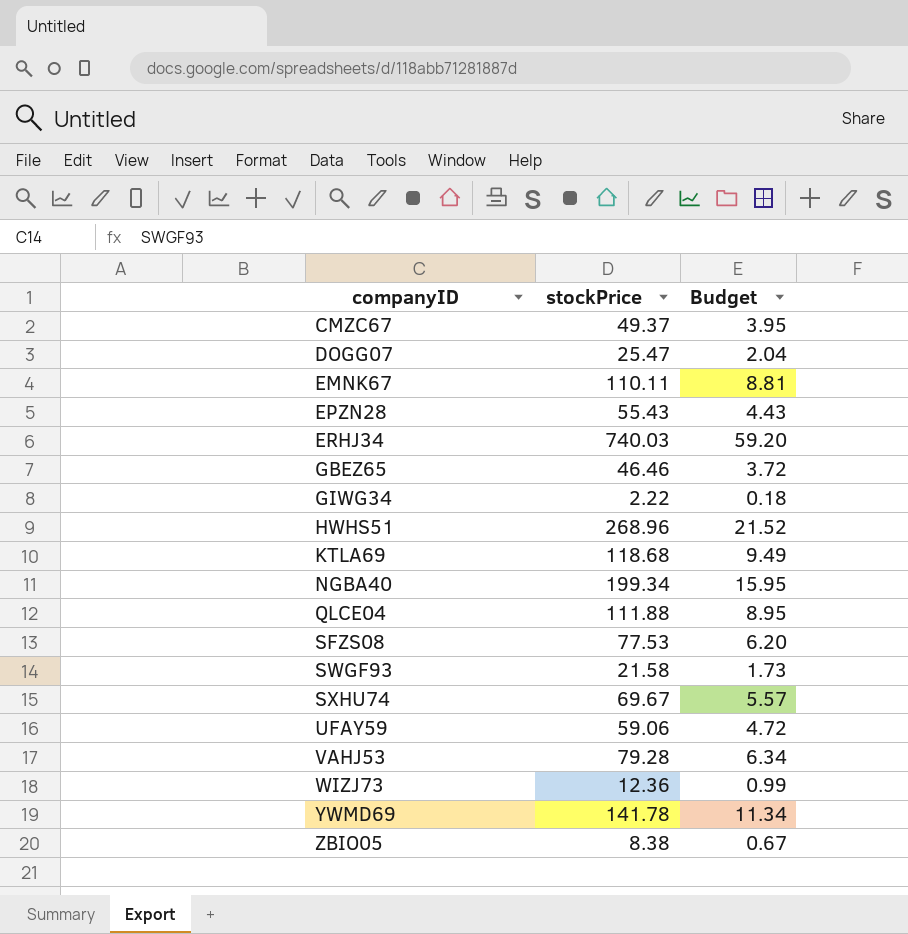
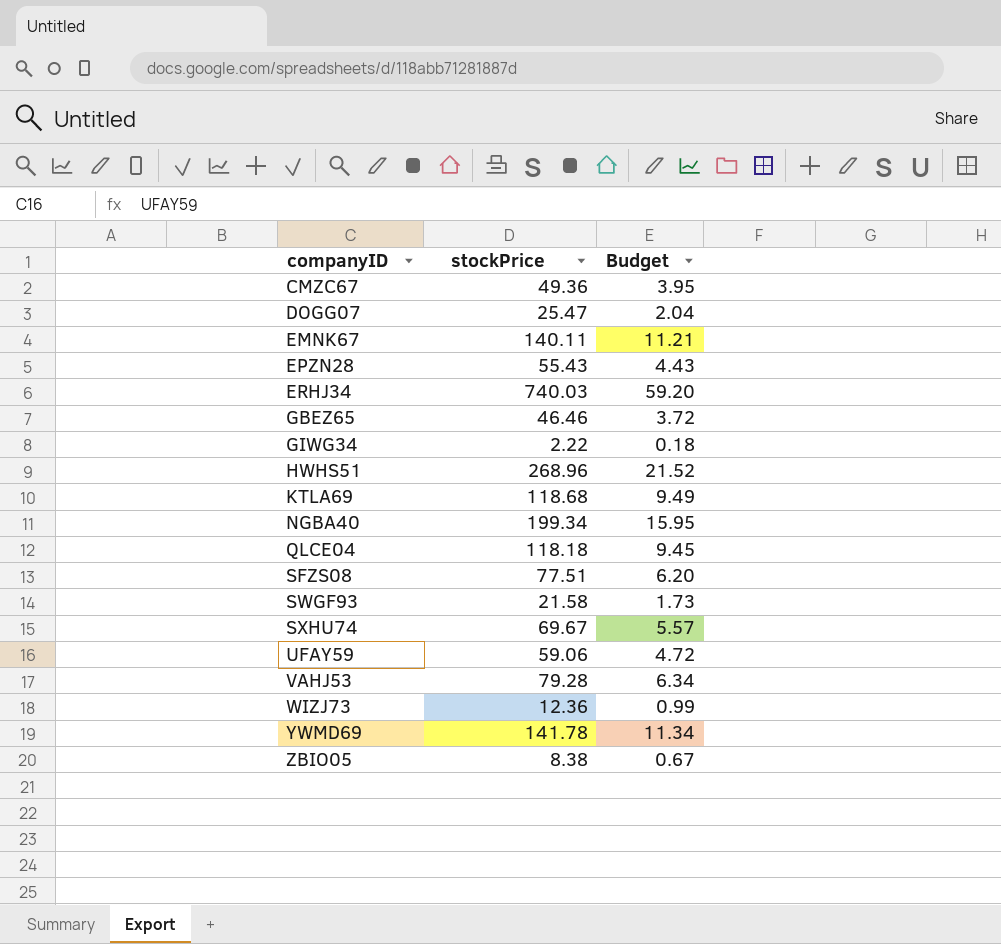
CMZC67 | stockPrice: 49.37 -> 49.36
EMNK67 | stockPrice: 110.11 -> 140.11
EMNK67 | Budget: 8.81 -> 11.21
QLCE04 | stockPrice: 111.88 -> 118.18
QLCE04 | Budget: 8.95 -> 9.45
SFZS08 | stockPrice: 77.53 -> 77.51

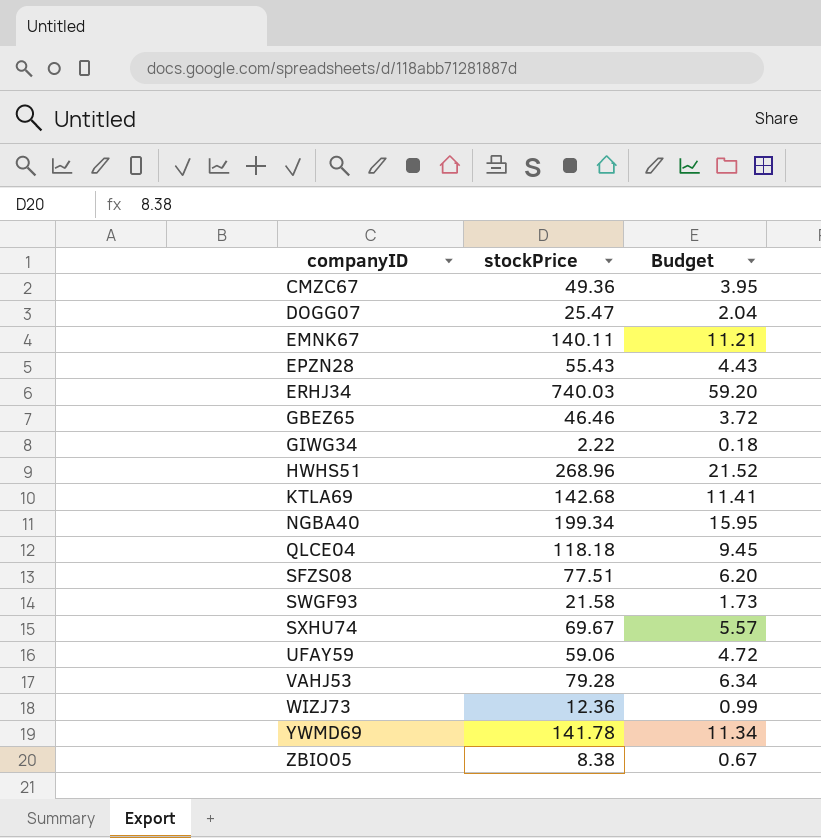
KTLA69 | stockPrice: 118.68 -> 142.68
KTLA69 | Budget: 9.49 -> 11.41

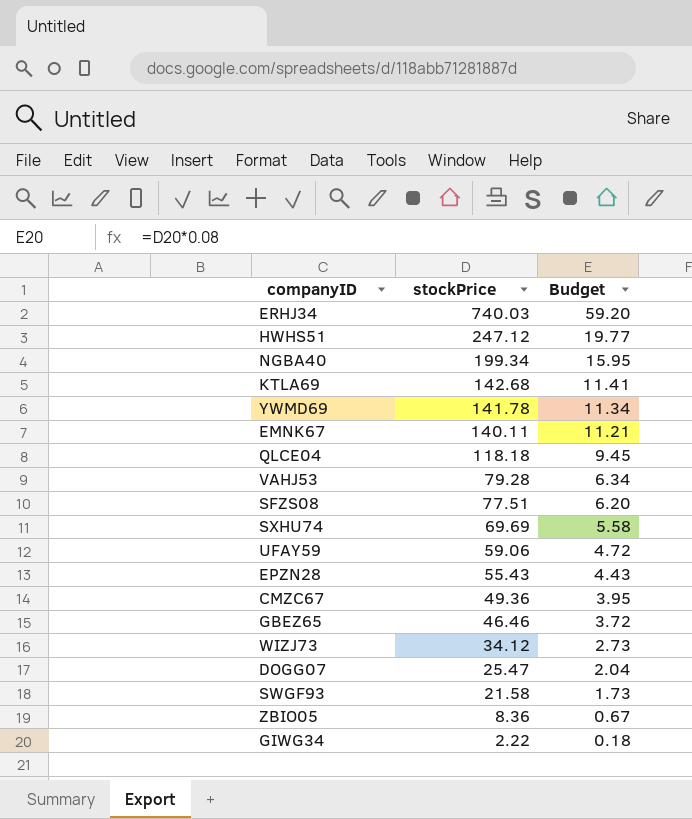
row order: companyID ascending -> stockPrice descending
HWHS51 | stockPrice: 268.96 -> 247.12
HWHS51 | Budget: 21.52 -> 19.77
SXHU74 | stockPrice: 69.67 -> 69.69
SXHU74 | Budget: 5.57 -> 5.58
WIZJ73 | stockPrice: 12.36 -> 34.12
WIZJ73 | Budget: 0.99 -> 2.73
ZBIO05 | stockPrice: 8.38 -> 8.36

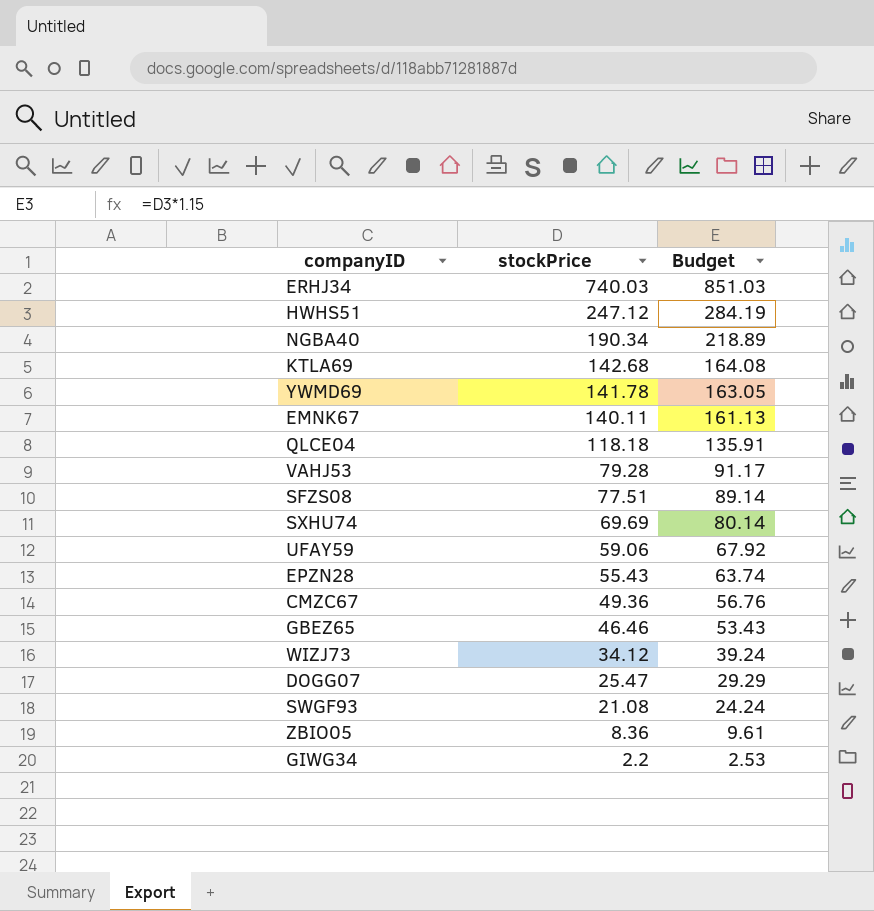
column Budget | formula: [stockPrice] * 0.08 -> [stockPrice] * 1.15
NGBA40 | stockPrice: 199.34 -> 190.34
SWGF93 | stockPrice: 21.58 -> 21.08
GIWG34 | stockPrice: 2.22 -> 2.2

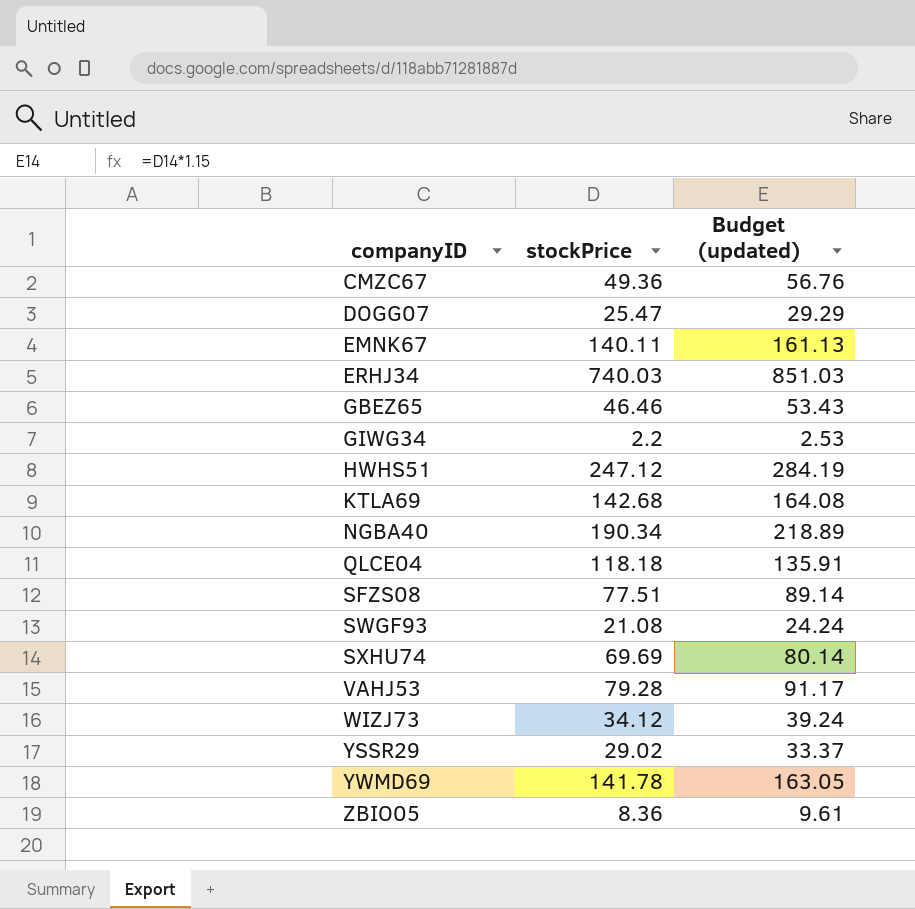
row order: stockPrice descending -> companyID ascending
column name: Budget -> Budget (updated)
row UFAY59: 59.06 | 67.92 -> none
row EPZN28: 55.43 | 63.74 -> none
row YSSR29: none -> 29.02 | 33.37

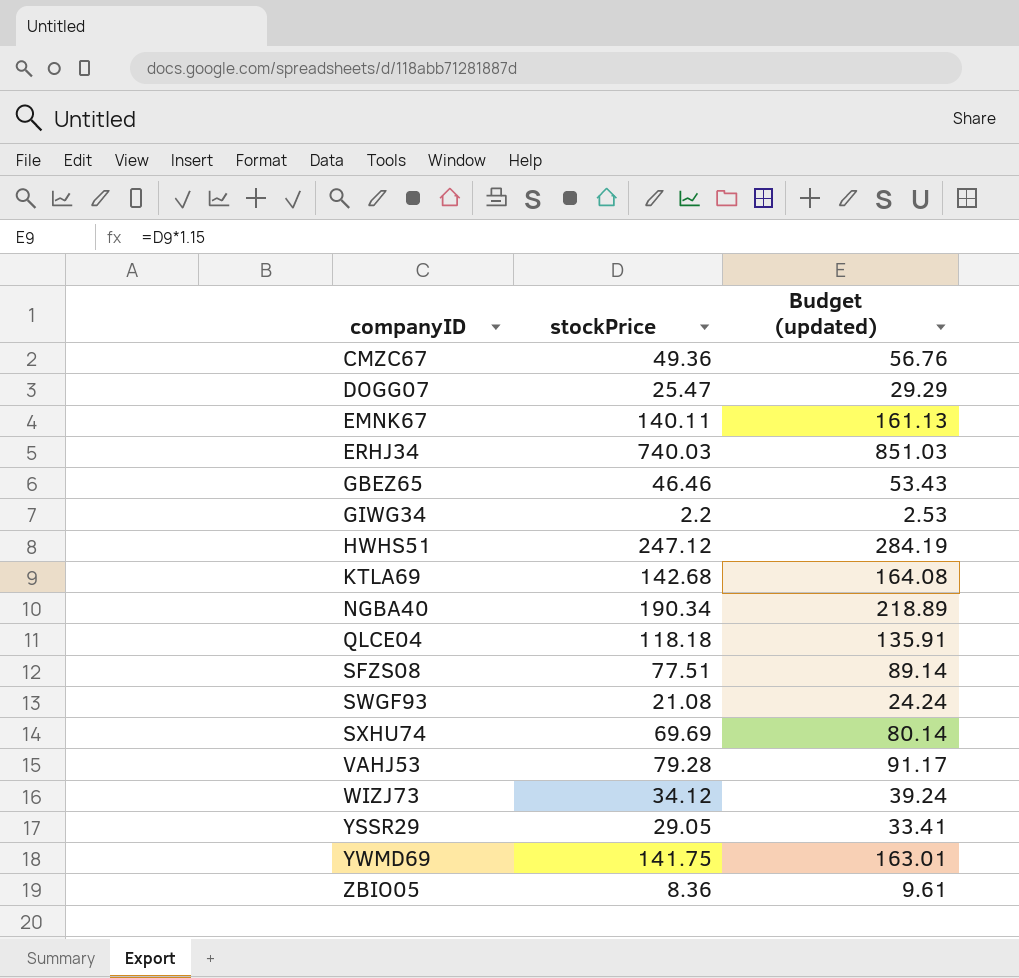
YSSR29 | stockPrice: 29.02 -> 29.05
YSSR29 | Budget (updated): 33.37 -> 33.41
YWMD69 | stockPrice: 141.78 -> 141.75
YWMD69 | Budget (updated): 163.05 -> 163.01

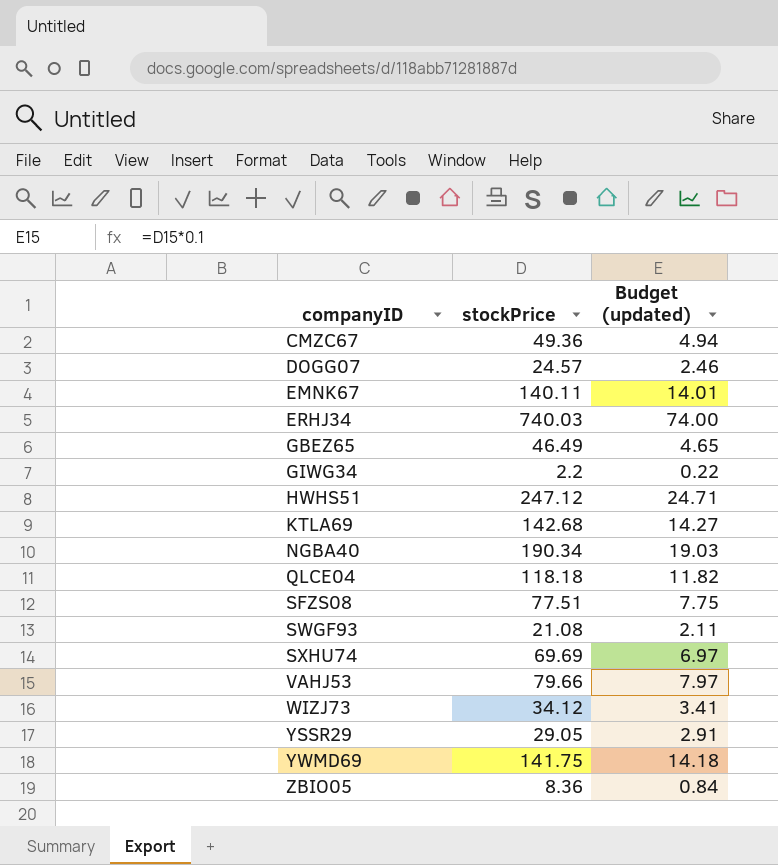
column Budget (updated) | formula: [stockPrice] * 1.15 -> [stockPrice] * 0.1
DOGG07 | stockPrice: 25.47 -> 24.57
GBEZ65 | stockPrice: 46.46 -> 46.49
VAHJ53 | stockPrice: 79.28 -> 79.66

